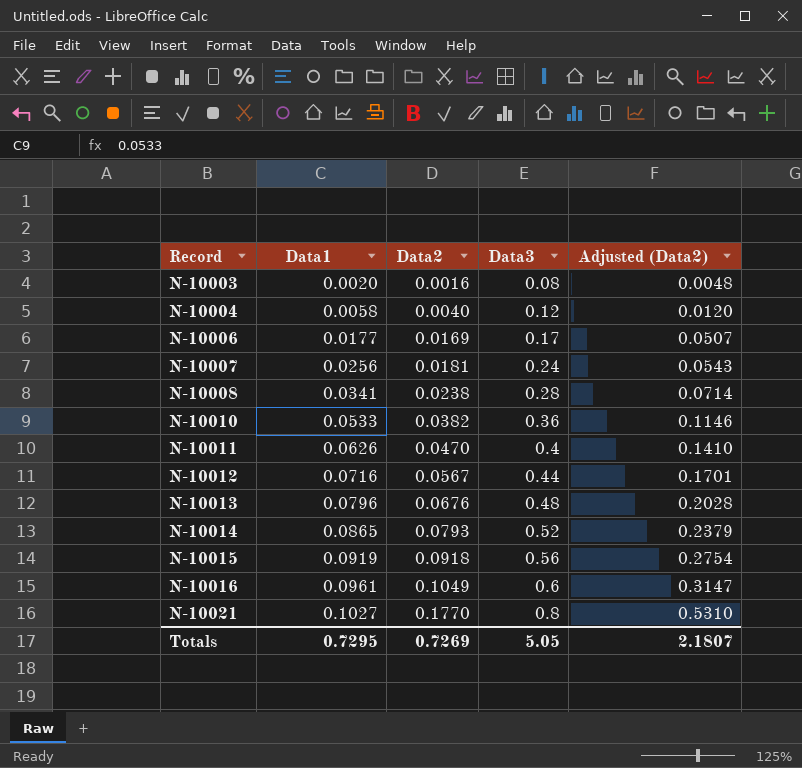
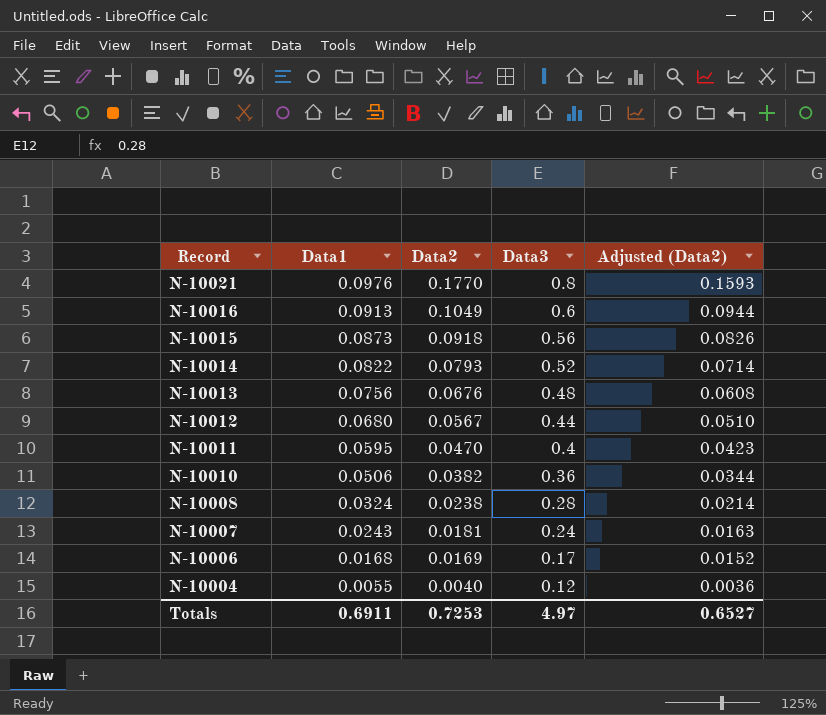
row order: Record ascending -> Record descending
column Adjusted (Data2) | formula: [Data2] * 3 -> [Data2] * 0.9
row N-10003: 0.0020 | 0.0016 | 0.08 | 0.0048 -> none
N-10021 | Data1: 0.1027 -> 0.0976
N-10016 | Data1: 0.0961 -> 0.0913
N-10015 | Data1: 0.0919 -> 0.0873
N-10014 | Data1: 0.0865 -> 0.0822
N-10013 | Data1: 0.0796 -> 0.0756
N-10012 | Data1: 0.0716 -> 0.0680
N-10011 | Data1: 0.0626 -> 0.0595
N-10010 | Data1: 0.0533 -> 0.0506
N-10008 | Data1: 0.0341 -> 0.0324
N-10007 | Data1: 0.0256 -> 0.0243
N-10006 | Data1: 0.0177 -> 0.0168
N-10004 | Data1: 0.0058 -> 0.0055
Totals | Data1: 0.7295 -> 0.6911
Totals | Data2: 0.7269 -> 0.7253
Totals | Data3: 5.05 -> 4.97
Totals | Adjusted (Data2): 2.1807 -> 0.6527

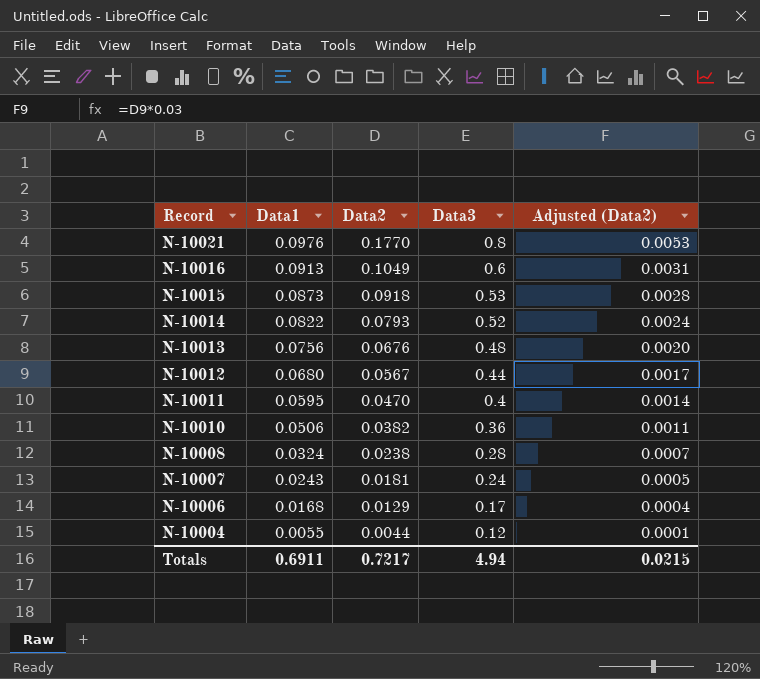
column Adjusted (Data2) | formula: [Data2] * 0.9 -> [Data2] * 0.03
N-10015 | Data3: 0.56 -> 0.53
N-10006 | Data2: 0.0169 -> 0.0129
N-10004 | Data2: 0.0040 -> 0.0044
Totals | Data2: 0.7253 -> 0.7217
Totals | Data3: 4.97 -> 4.94
Totals | Adjusted (Data2): 0.6527 -> 0.0215

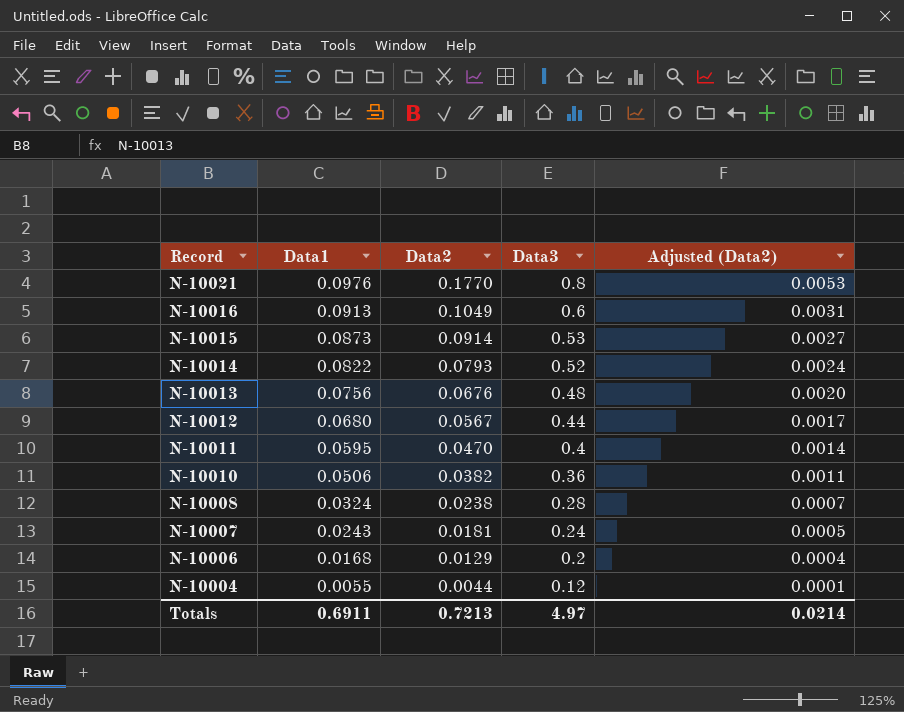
N-10015 | Data2: 0.0918 -> 0.0914
N-10015 | Adjusted (Data2): 0.0028 -> 0.0027
N-10006 | Data3: 0.17 -> 0.2
Totals | Data2: 0.7217 -> 0.7213
Totals | Data3: 4.94 -> 4.97
Totals | Adjusted (Data2): 0.0215 -> 0.0214

